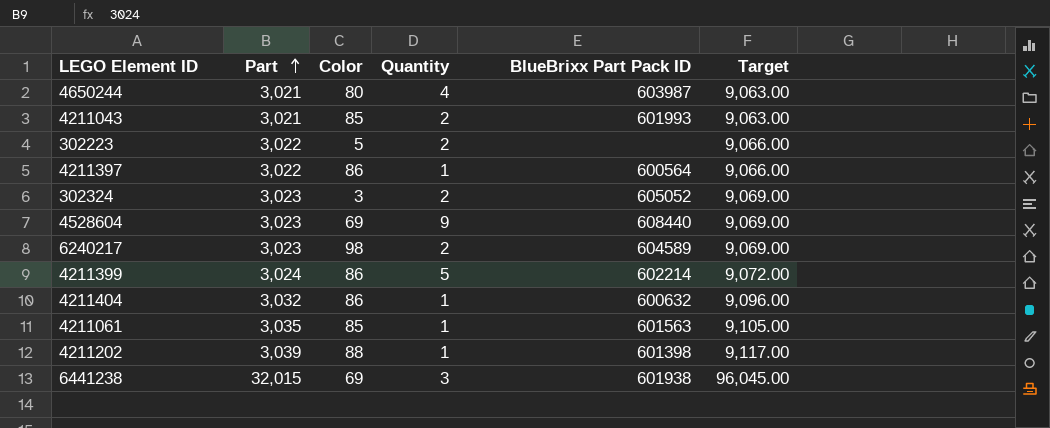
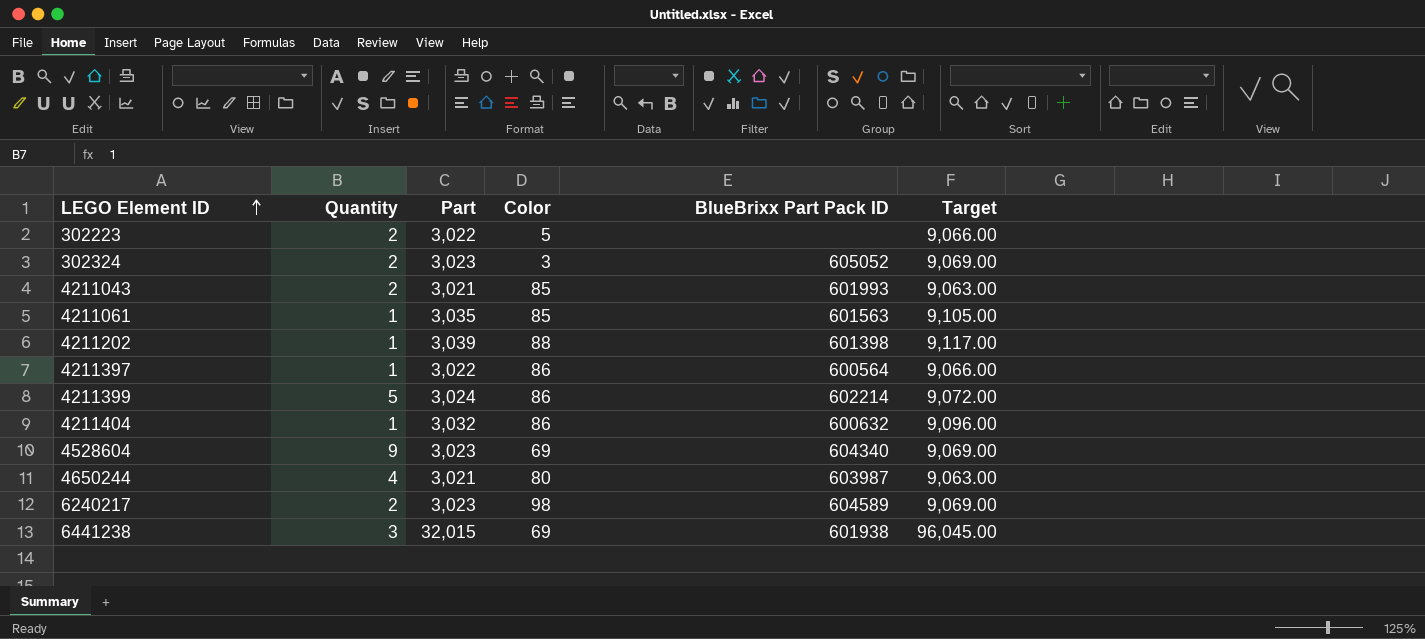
row order: Part ascending -> LEGO Element ID ascending
column Quantity | position: 4 -> 2
4528604 | BlueBrixx Part Pack ID: 608440 -> 604340

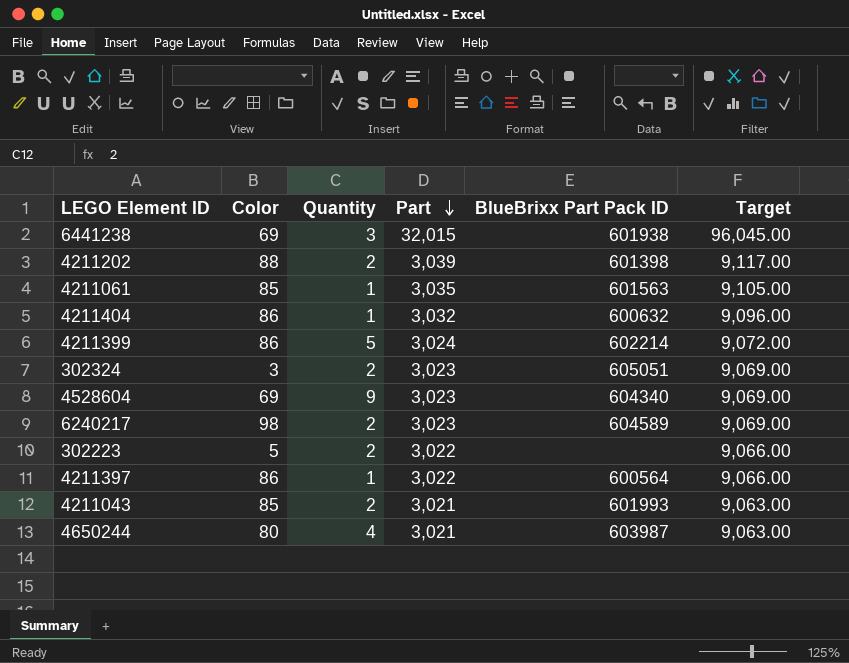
row order: LEGO Element ID ascending -> Part descending
column Color | position: 4 -> 2
4211202 | Quantity: 1 -> 2
302324 | BlueBrixx Part Pack ID: 605052 -> 605051

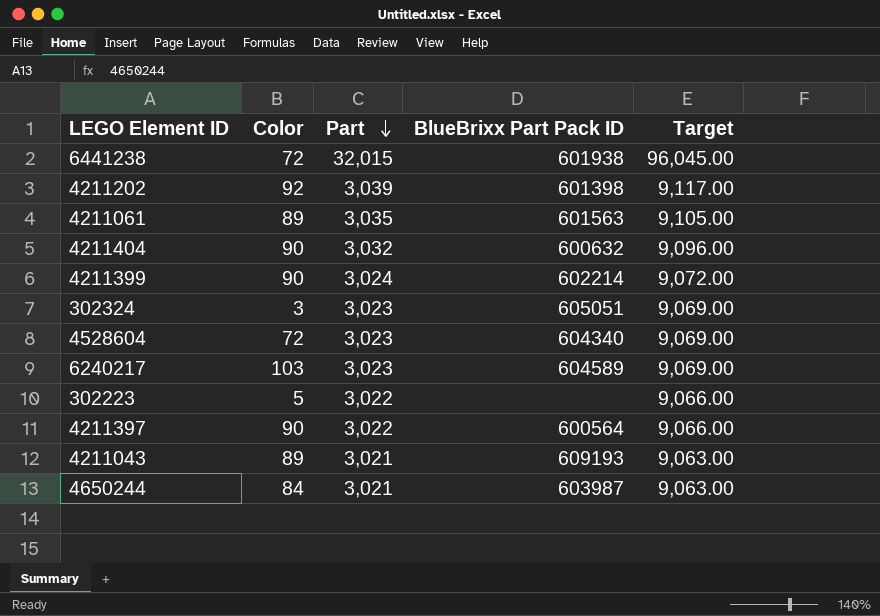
column Quantity | position: 3 -> none
6441238 | Color: 69 -> 72
4211202 | Color: 88 -> 92
4211061 | Color: 85 -> 89
4211404 | Color: 86 -> 90
4211399 | Color: 86 -> 90
4528604 | Color: 69 -> 72
6240217 | Color: 98 -> 103
4211397 | Color: 86 -> 90
4211043 | Color: 85 -> 89
4211043 | BlueBrixx Part Pack ID: 601993 -> 609193
4650244 | Color: 80 -> 84

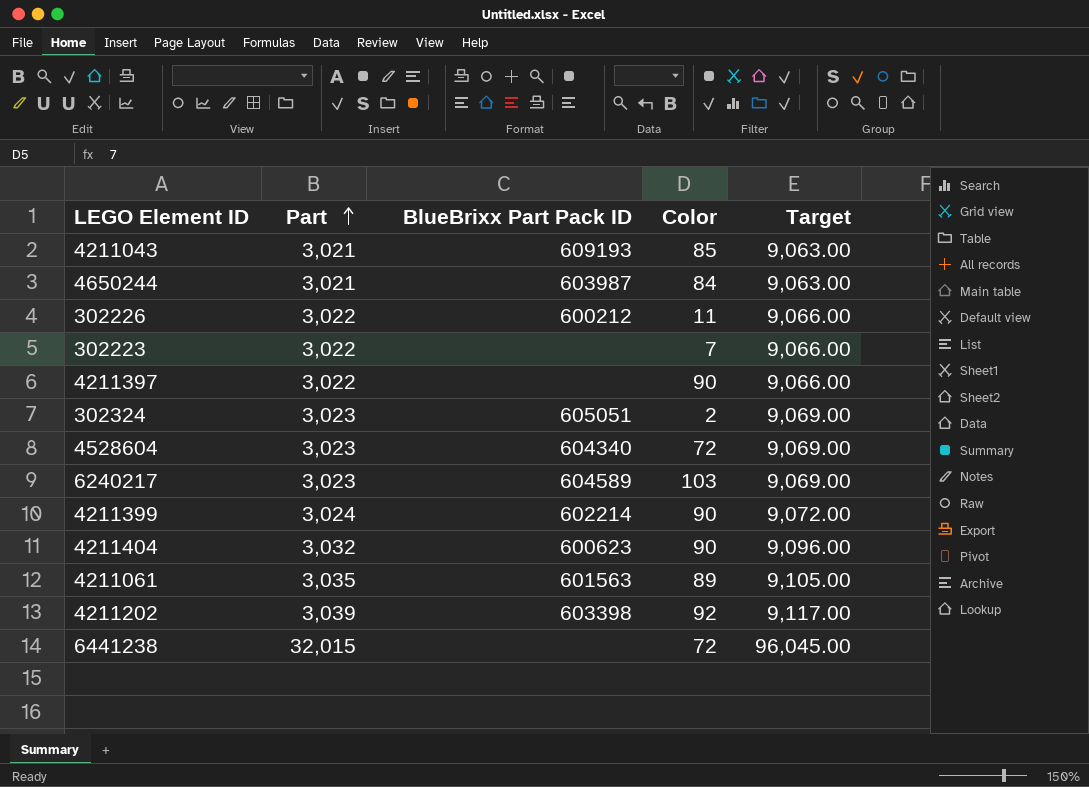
row order: Part descending -> Part ascending
column Color | position: 2 -> 4
4211043 | Color: 89 -> 85
row 302226: none -> 3,022 | 600212 | 11 | 9,066.00
302223 | Color: 5 -> 7
4211397 | BlueBrixx Part Pack ID: 600564 -> none
302324 | Color: 3 -> 2
4211404 | BlueBrixx Part Pack ID: 600632 -> 600623
4211202 | BlueBrixx Part Pack ID: 601398 -> 603398
6441238 | BlueBrixx Part Pack ID: 601938 -> none

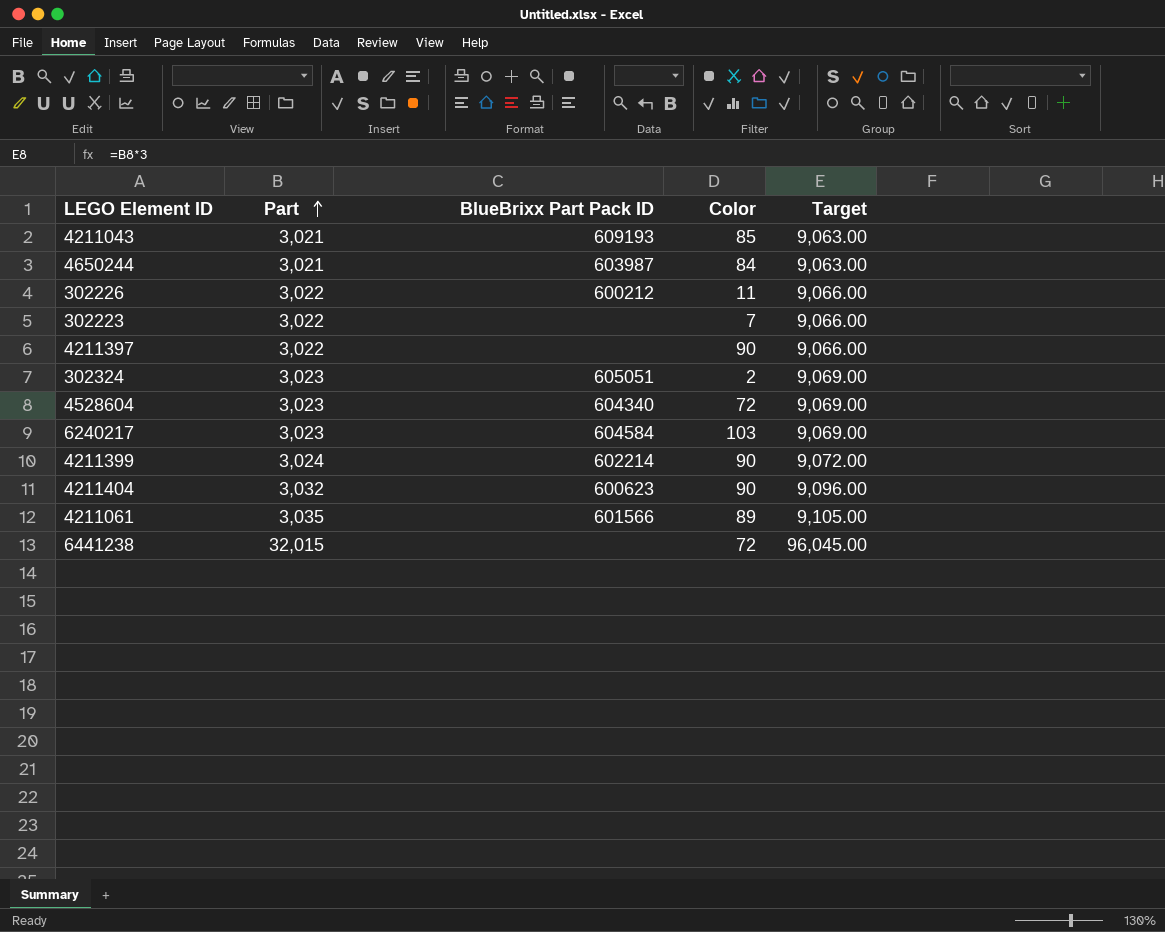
row 4211202: 3,039 | 603398 | 92 | 9,117.00 -> none
6240217 | BlueBrixx Part Pack ID: 604589 -> 604584
4211061 | BlueBrixx Part Pack ID: 601563 -> 601566

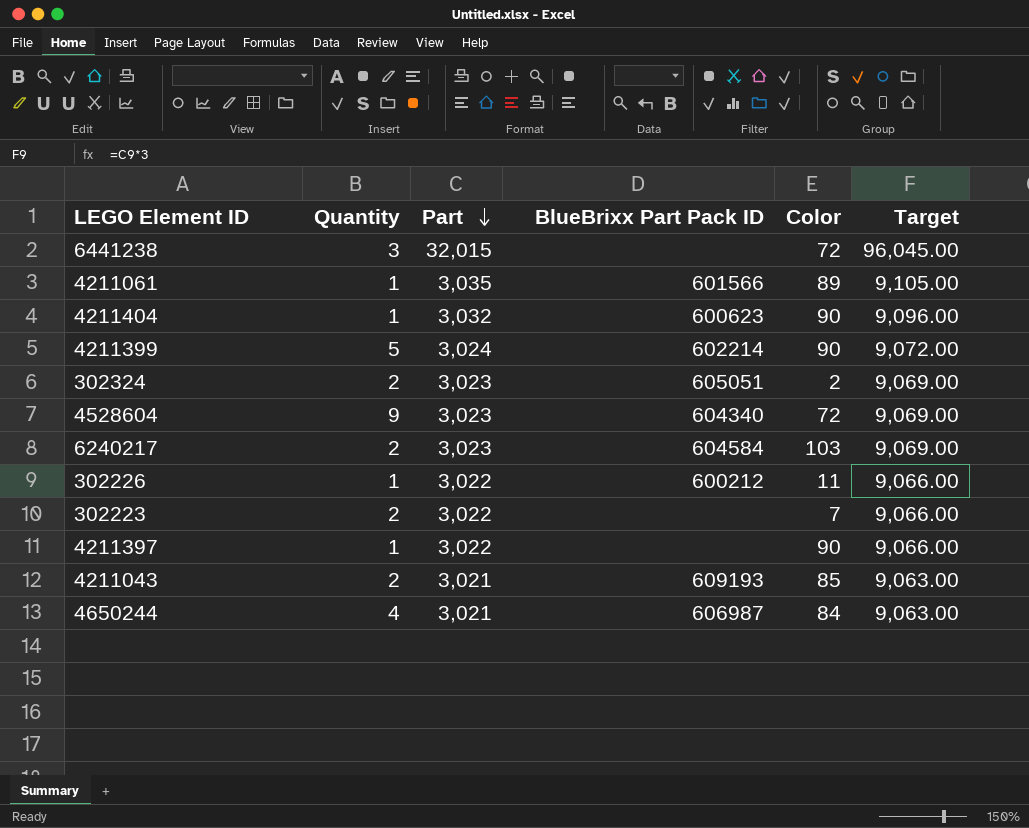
row order: Part ascending -> Part descending
column Quantity | position: none -> 2
4650244 | BlueBrixx Part Pack ID: 603987 -> 606987

